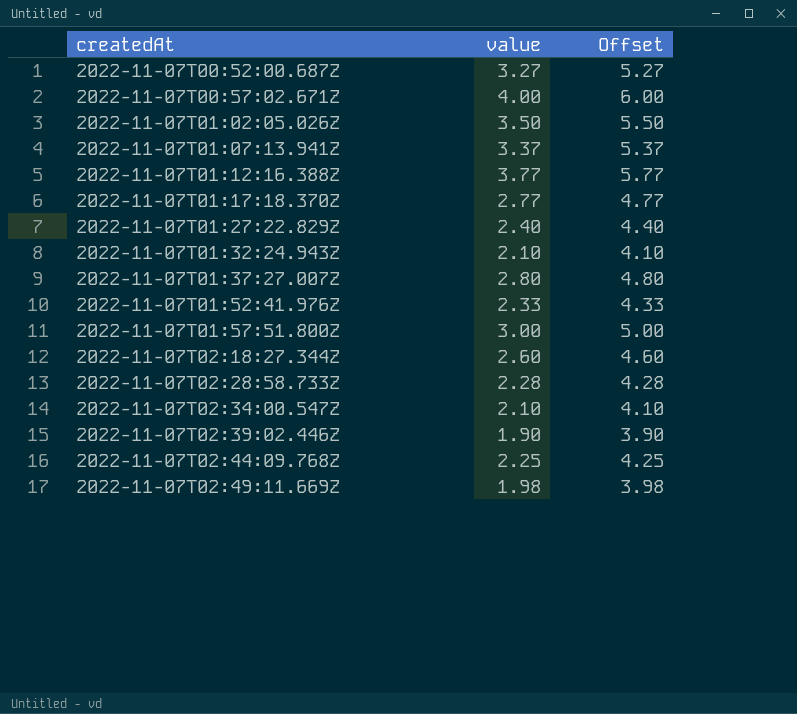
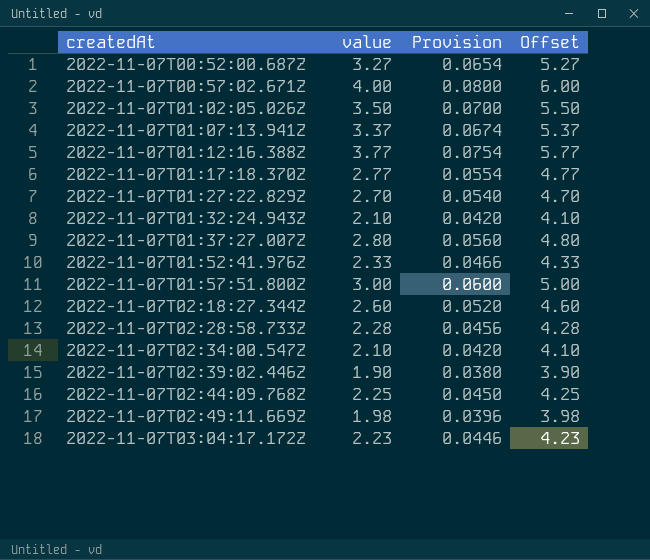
column Provision | formula: none -> [value] * 0.02
2022-11-07T01:27:22.829Z | value: 2.40 -> 2.70
2022-11-07T01:27:22.829Z | Offset: 4.40 -> 4.70
row 2022-11-07T03:04:17.172Z: none -> 2.23 | 0.0446 | 4.23

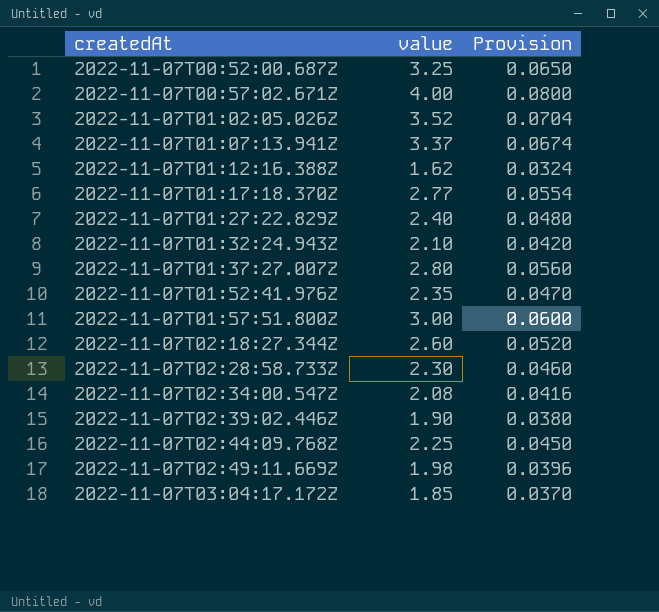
column Offset | formula: [value] + 2 -> none
2022-11-07T00:52:00.687Z | value: 3.27 -> 3.25
2022-11-07T00:52:00.687Z | Provision: 0.0654 -> 0.0650
2022-11-07T01:02:05.026Z | value: 3.50 -> 3.52
2022-11-07T01:02:05.026Z | Provision: 0.0700 -> 0.0704
2022-11-07T01:12:16.388Z | value: 3.77 -> 1.62
2022-11-07T01:12:16.388Z | Provision: 0.0754 -> 0.0324
2022-11-07T01:27:22.829Z | value: 2.70 -> 2.40
2022-11-07T01:27:22.829Z | Provision: 0.0540 -> 0.0480
2022-11-07T01:52:41.976Z | value: 2.33 -> 2.35
2022-11-07T01:52:41.976Z | Provision: 0.0466 -> 0.0470
2022-11-07T02:28:58.733Z | value: 2.28 -> 2.30
2022-11-07T02:28:58.733Z | Provision: 0.0456 -> 0.0460
2022-11-07T02:34:00.547Z | value: 2.10 -> 2.08
2022-11-07T02:34:00.547Z | Provision: 0.0420 -> 0.0416
2022-11-07T03:04:17.172Z | value: 2.23 -> 1.85
2022-11-07T03:04:17.172Z | Provision: 0.0446 -> 0.0370

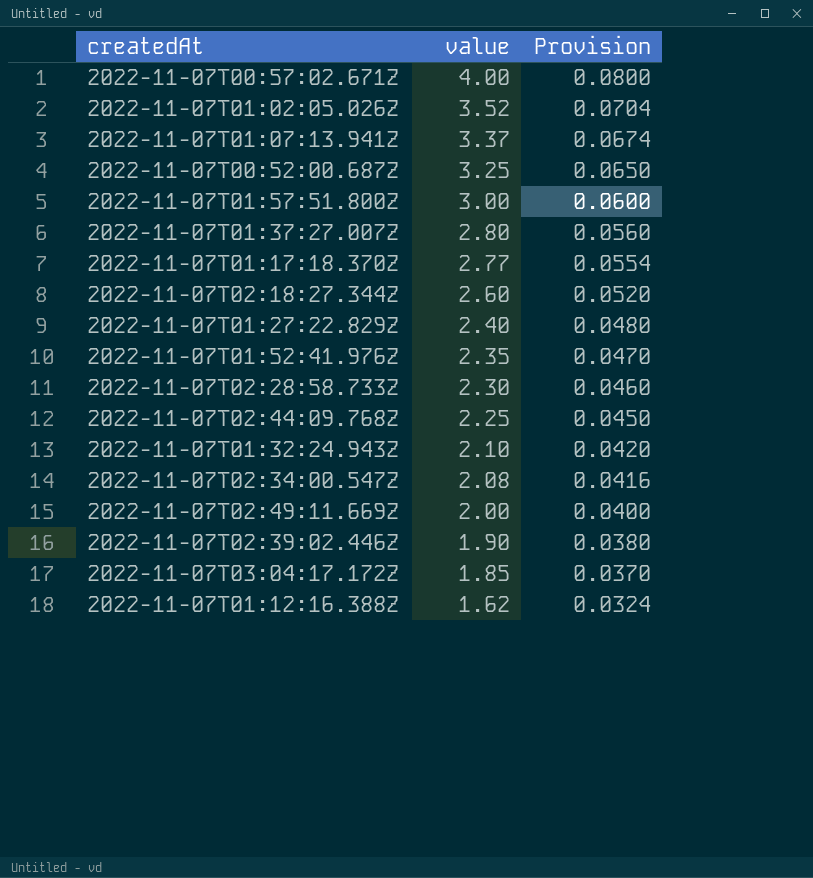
row order: createdAt ascending -> value descending
2022-11-07T02:49:11.669Z | value: 1.98 -> 2.00
2022-11-07T02:49:11.669Z | Provision: 0.0396 -> 0.0400

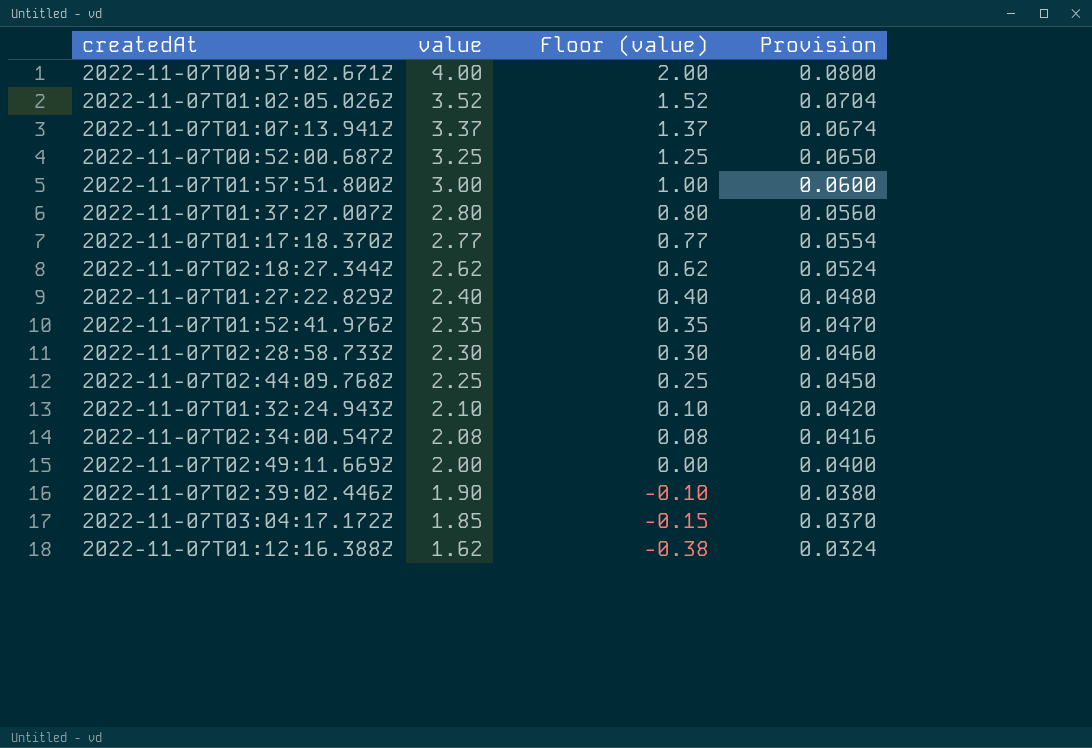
column Floor (value) | formula: none -> [value] - 2
2022-11-07T02:18:27.344Z | value: 2.60 -> 2.62
2022-11-07T02:18:27.344Z | Provision: 0.0520 -> 0.0524

